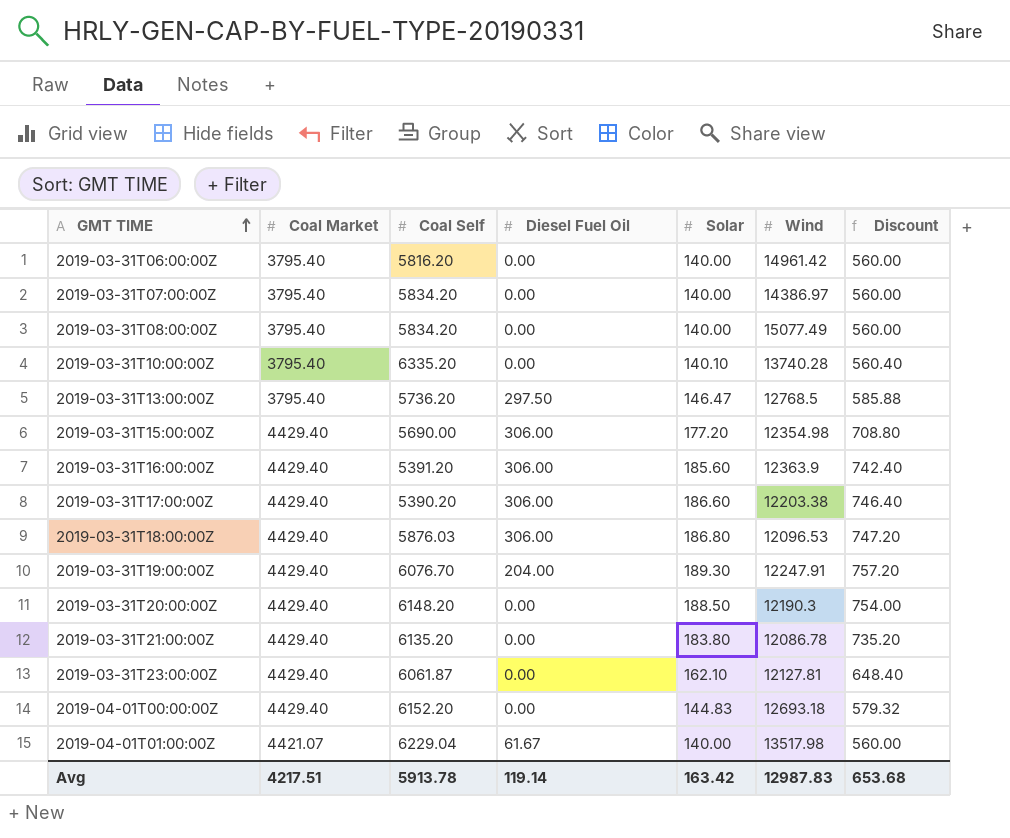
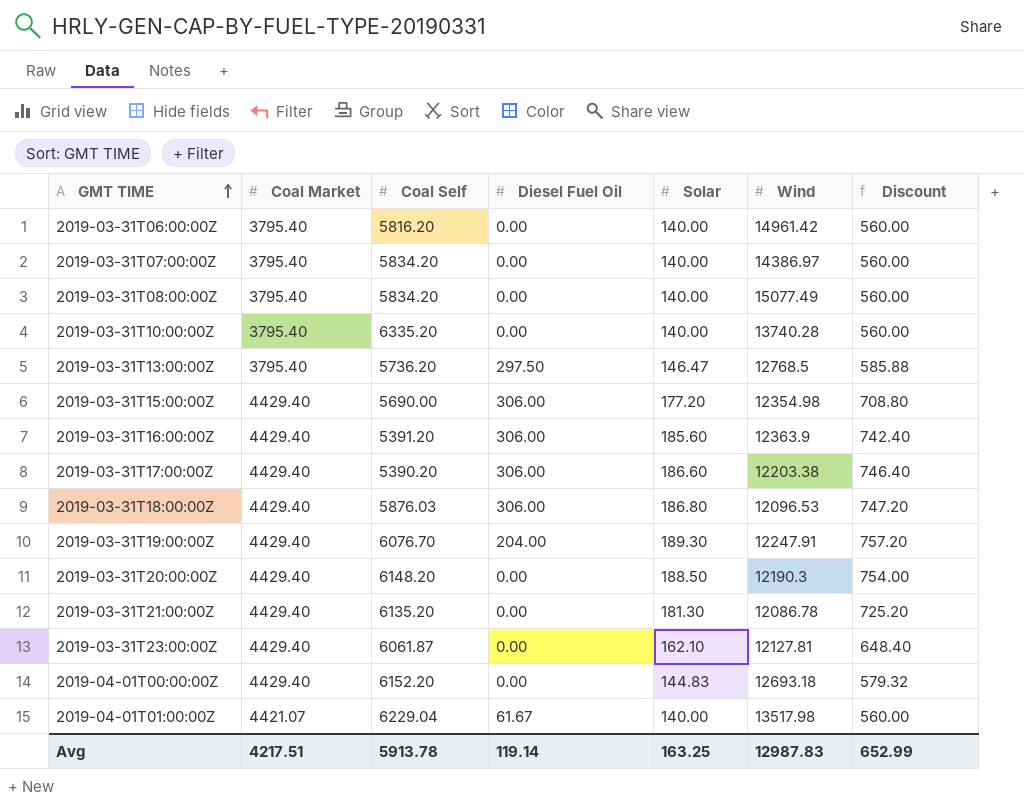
2019-03-31T10:00:00Z | Solar: 140.10 -> 140.00
2019-03-31T10:00:00Z | Discount: 560.40 -> 560.00
2019-03-31T21:00:00Z | Solar: 183.80 -> 181.30
2019-03-31T21:00:00Z | Discount: 735.20 -> 725.20
Avg | Solar: 163.42 -> 163.25
Avg | Discount: 653.68 -> 652.99

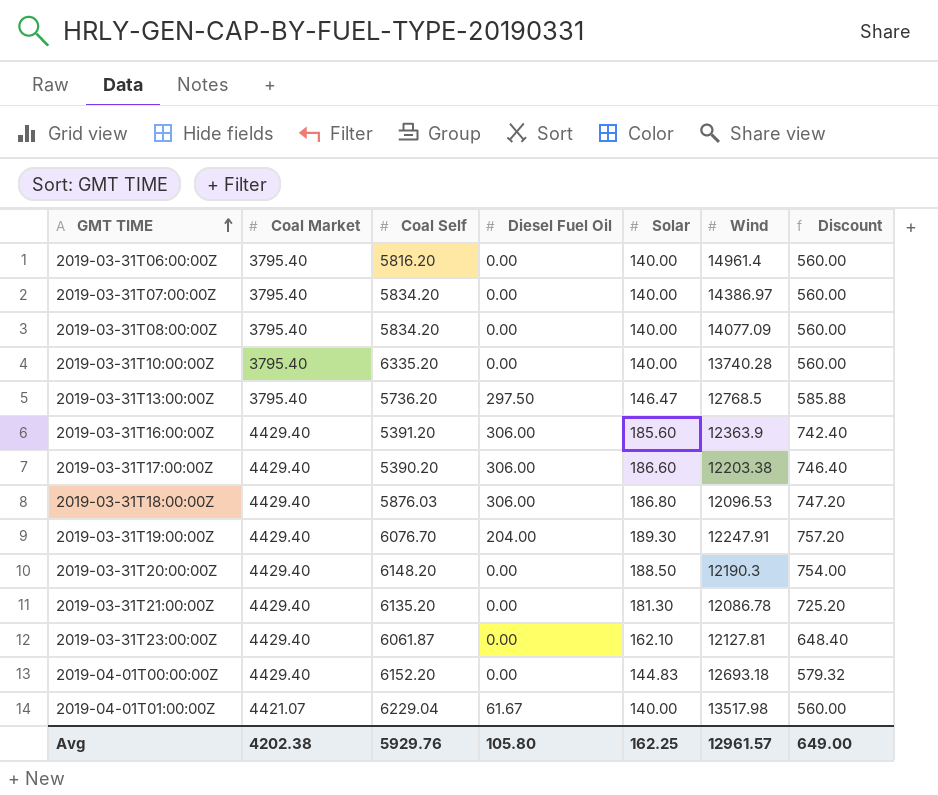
row 2019-03-31T15:00:00Z: 4429.40 | 5690.00 | 306.00 | 177.20 | 12354.98 | 708.80 -> none
2019-03-31T06:00:00Z | Wind: 14961.42 -> 14961.4
2019-03-31T08:00:00Z | Wind: 15077.49 -> 14077.09
Avg | Coal Market: 4217.51 -> 4202.38
Avg | Coal Self: 5913.78 -> 5929.76
Avg | Diesel Fuel Oil: 119.14 -> 105.80
Avg | Solar: 163.25 -> 162.25
Avg | Wind: 12987.83 -> 12961.57
Avg | Discount: 652.99 -> 649.00

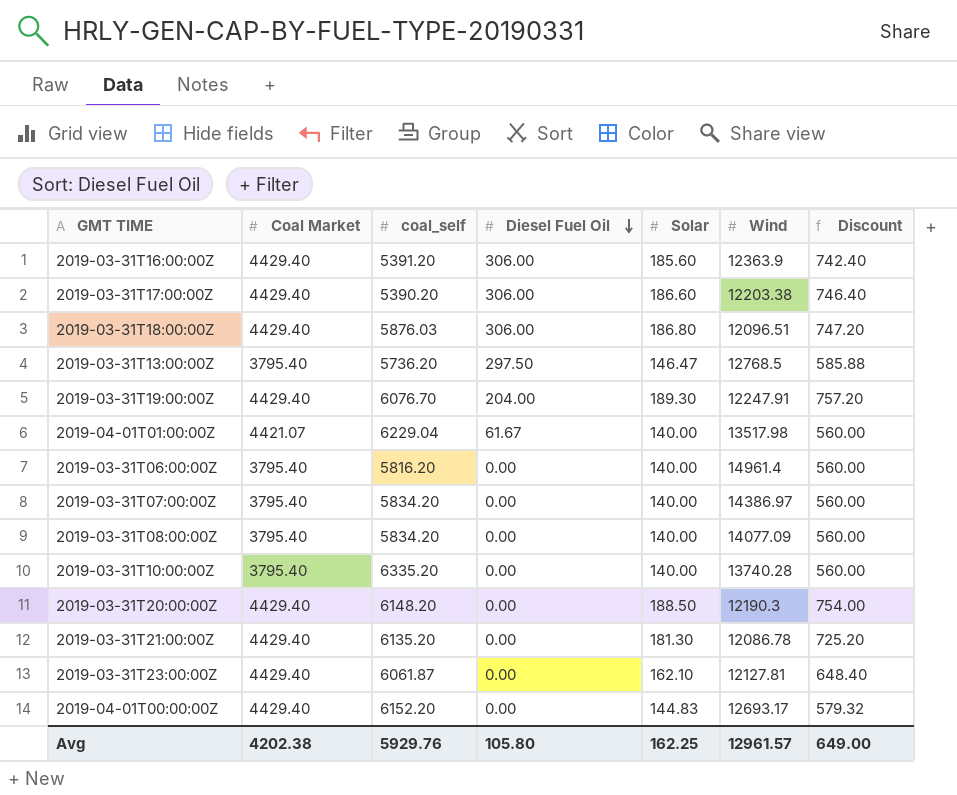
row order: GMT TIME ascending -> Diesel Fuel Oil descending
column name: Coal Self -> coal_self
2019-03-31T18:00:00Z | Wind: 12096.53 -> 12096.51
2019-04-01T00:00:00Z | Wind: 12693.18 -> 12693.17

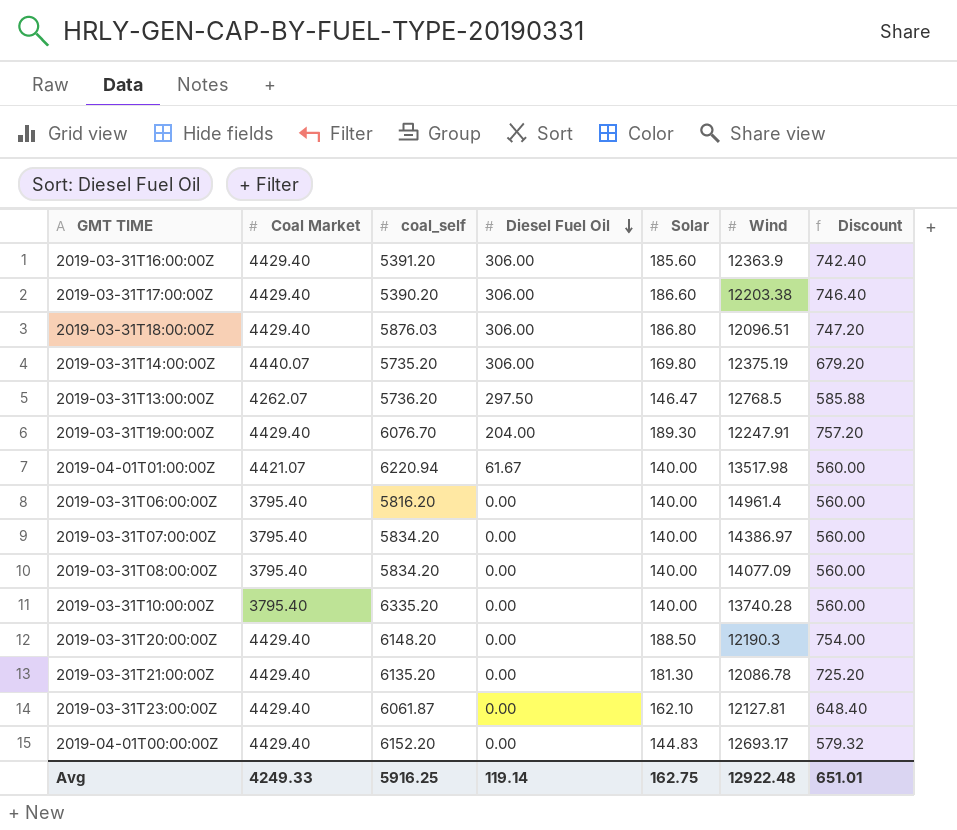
row 2019-03-31T14:00:00Z: none -> 4440.07 | 5735.20 | 306.00 | 169.80 | 12375.19 | 679.20
2019-03-31T13:00:00Z | Coal Market: 3795.40 -> 4262.07
2019-04-01T01:00:00Z | coal_self: 6229.04 -> 6220.94
Avg | Coal Market: 4202.38 -> 4249.33
Avg | coal_self: 5929.76 -> 5916.25
Avg | Diesel Fuel Oil: 105.80 -> 119.14
Avg | Solar: 162.25 -> 162.75
Avg | Wind: 12961.57 -> 12922.48
Avg | Discount: 649.00 -> 651.01

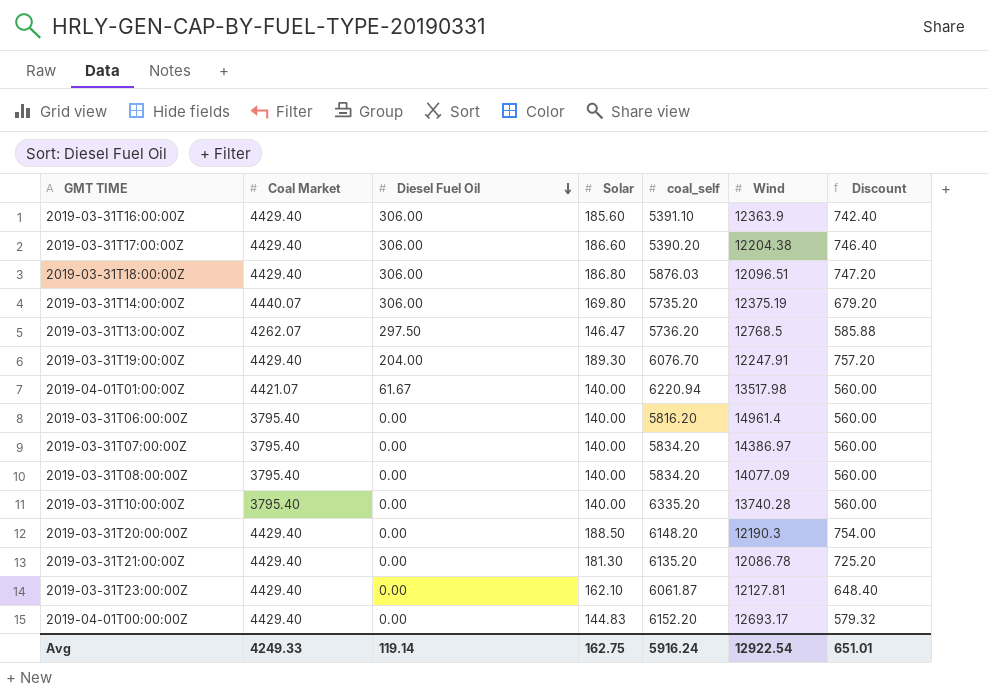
column coal_self | position: 3 -> 5
2019-03-31T16:00:00Z | coal_self: 5391.20 -> 5391.10
2019-03-31T17:00:00Z | Wind: 12203.38 -> 12204.38
Avg | coal_self: 5916.25 -> 5916.24
Avg | Wind: 12922.48 -> 12922.54

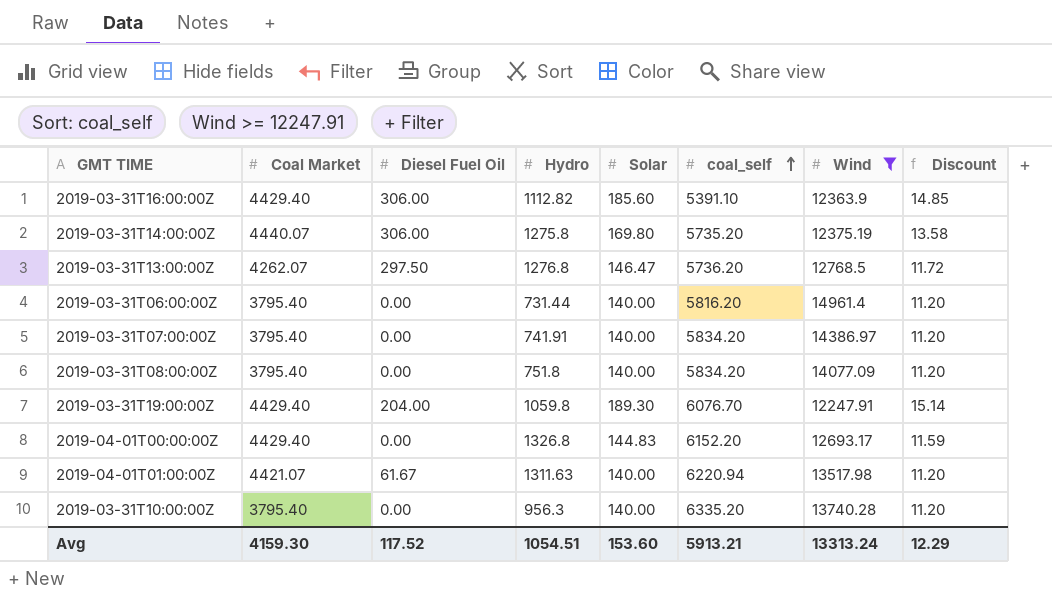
filter: none -> Wind >= 12247.91
row order: Diesel Fuel Oil descending -> coal_self ascending
column Hydro | position: none -> 4
column Discount | formula: [Solar] * 4 -> [Solar] * 0.08
Avg | Coal Market: 4249.33 -> 4159.30
Avg | Diesel Fuel Oil: 119.14 -> 117.52
Avg | Solar: 162.75 -> 153.60
Avg | coal_self: 5916.24 -> 5913.21
Avg | Wind: 12922.54 -> 13313.24
Avg | Discount: 651.01 -> 12.29

